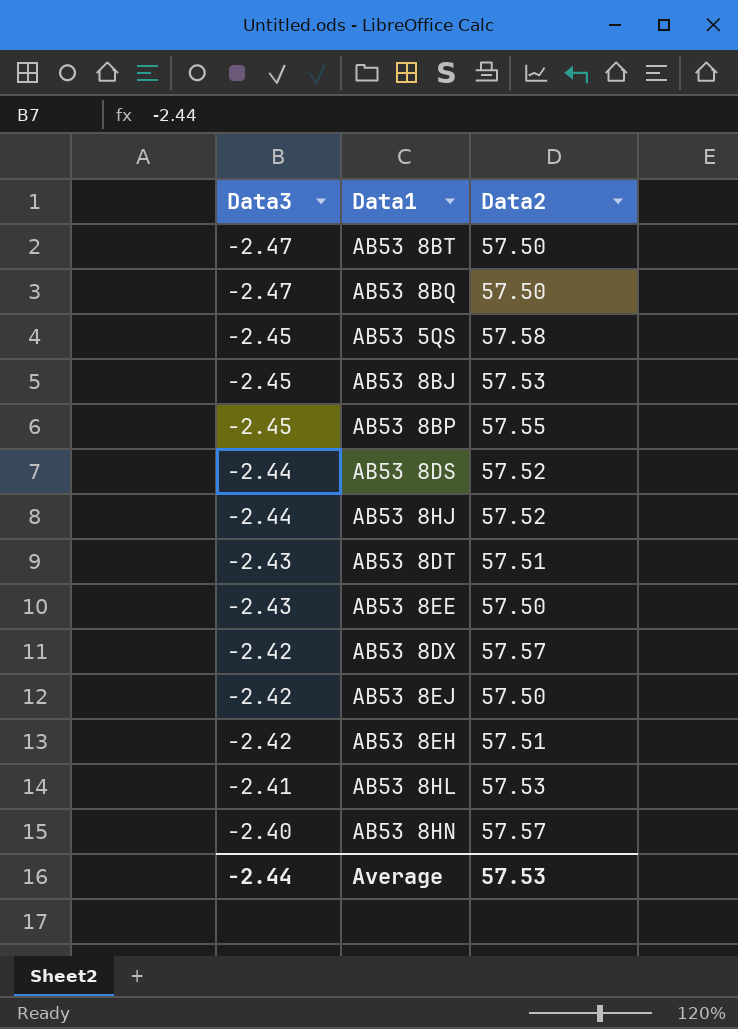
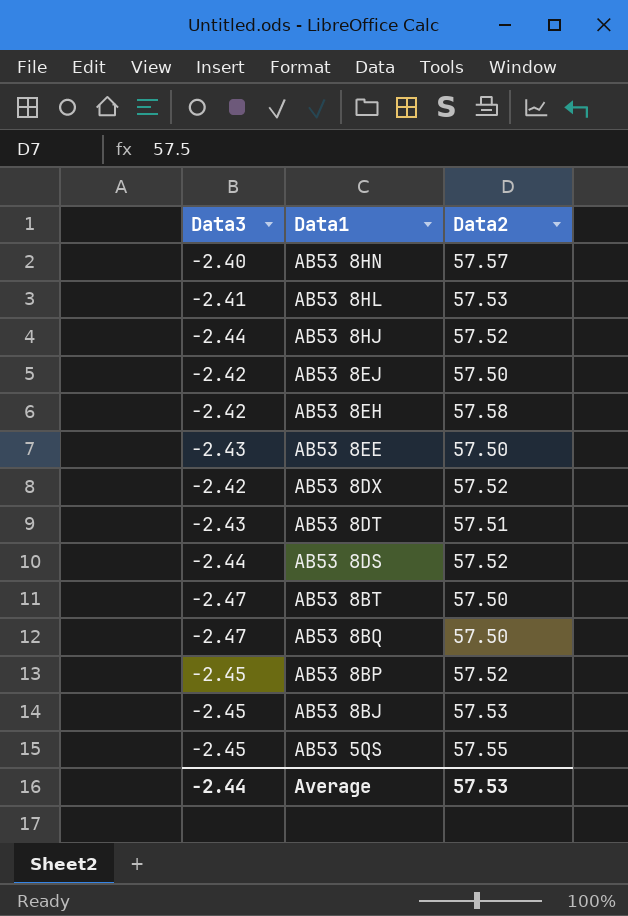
row order: Data3 ascending -> Data1 descending
AB53 8EH | Data2: 57.51 -> 57.58
AB53 8DX | Data2: 57.57 -> 57.52
AB53 8BP | Data2: 57.55 -> 57.52
AB53 5QS | Data2: 57.58 -> 57.55

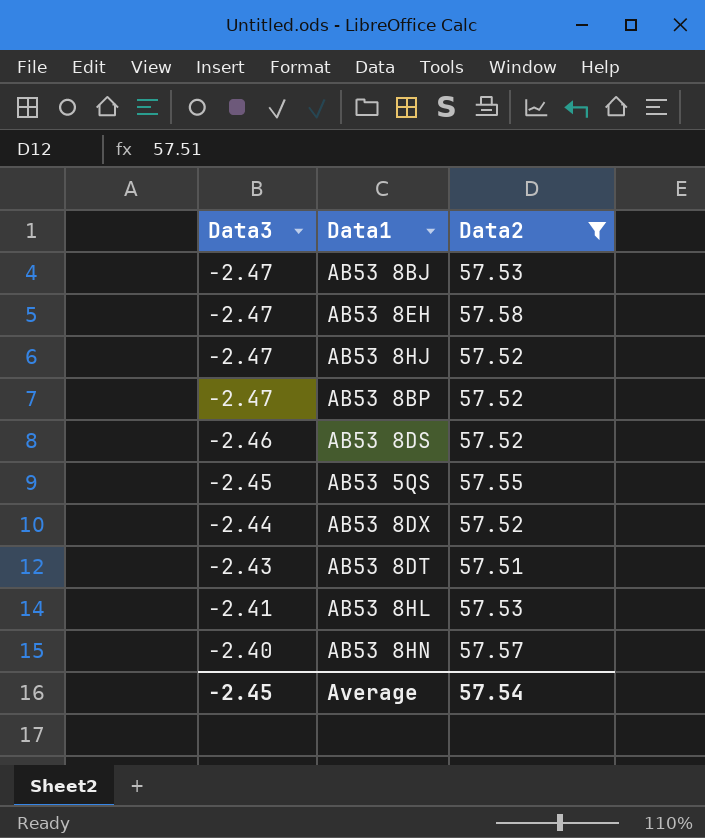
filter: none -> Data2 != 57.50
row order: Data1 descending -> Data3 ascending
AB53 8BJ | Data3: -2.45 -> -2.47
AB53 8EH | Data3: -2.42 -> -2.47
AB53 8HJ | Data3: -2.44 -> -2.47
AB53 8BP | Data3: -2.45 -> -2.47
AB53 8DS | Data3: -2.44 -> -2.46
AB53 8DX | Data3: -2.42 -> -2.44
Average | Data3: -2.44 -> -2.45
Average | Data2: 57.53 -> 57.54

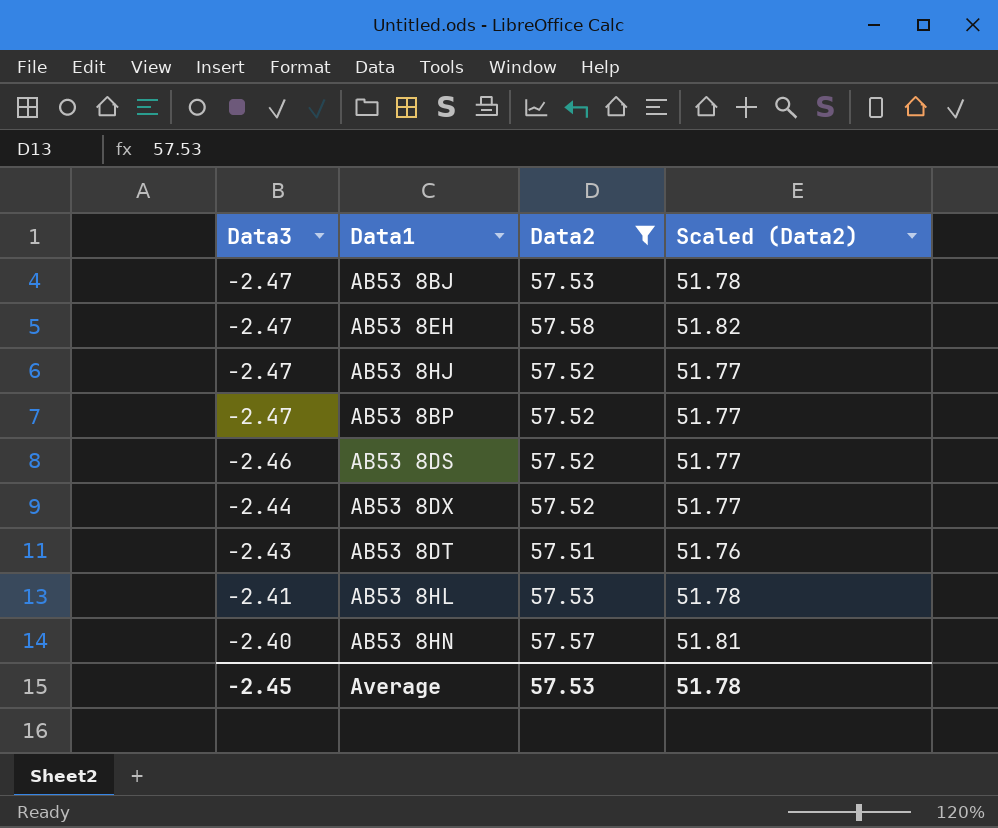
column Scaled (Data2) | formula: none -> [Data2] * 0.9
row AB53 5QS: -2.45 | 57.55 -> none
Average | Data2: 57.54 -> 57.53

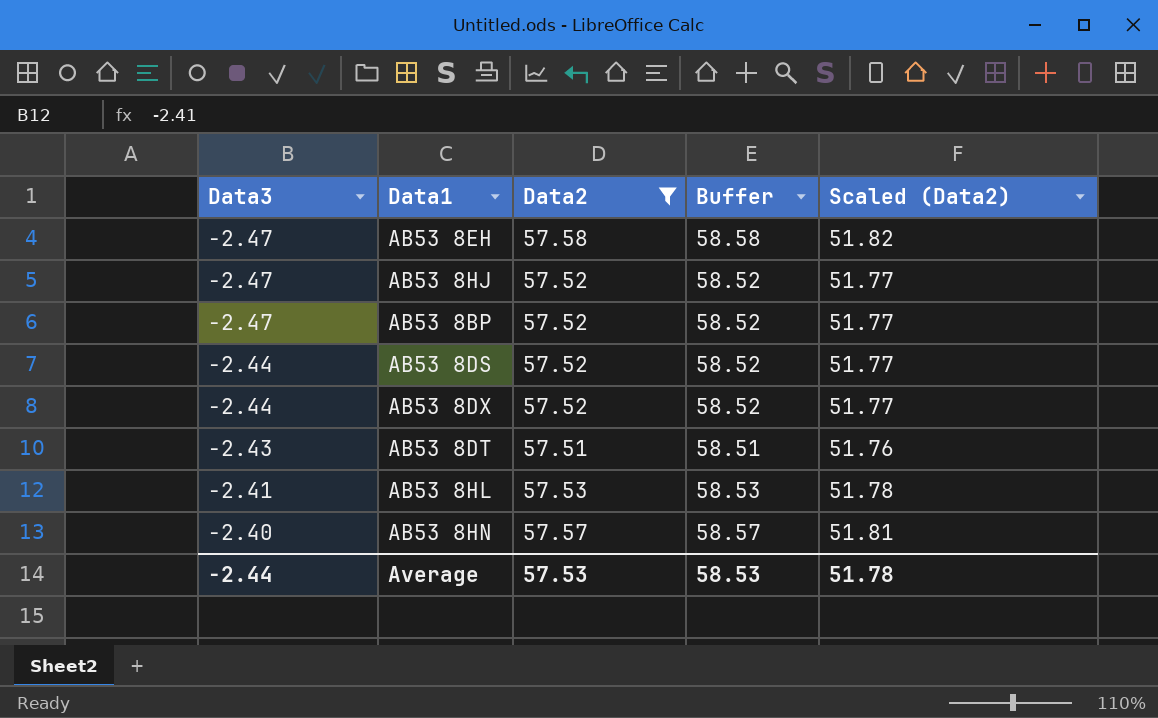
column Buffer | formula: none -> [Data2] + 1
row AB53 8BJ: -2.47 | 57.53 | 51.78 -> none
AB53 8DS | Data3: -2.46 -> -2.44
Average | Data3: -2.45 -> -2.44

